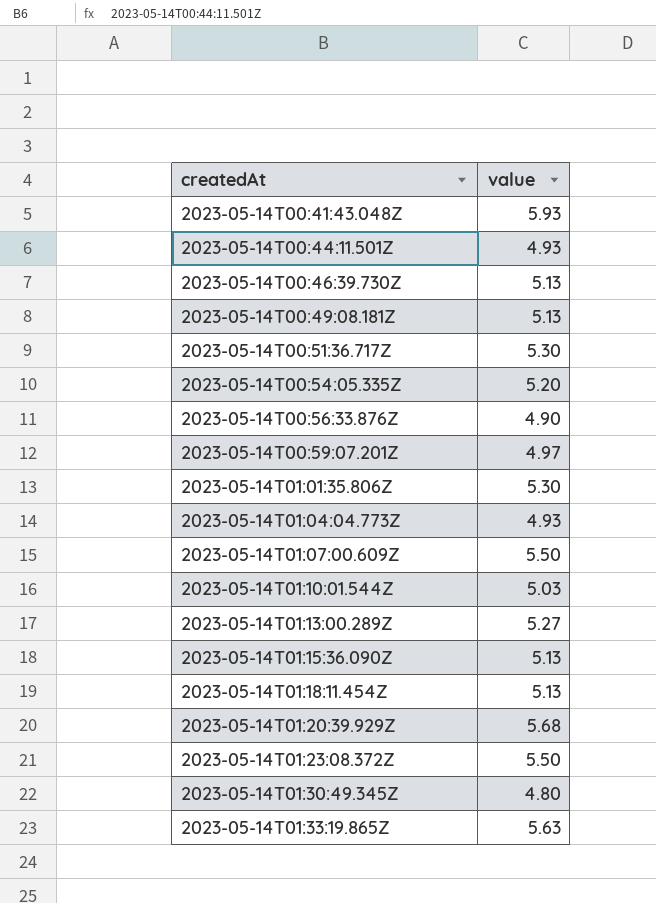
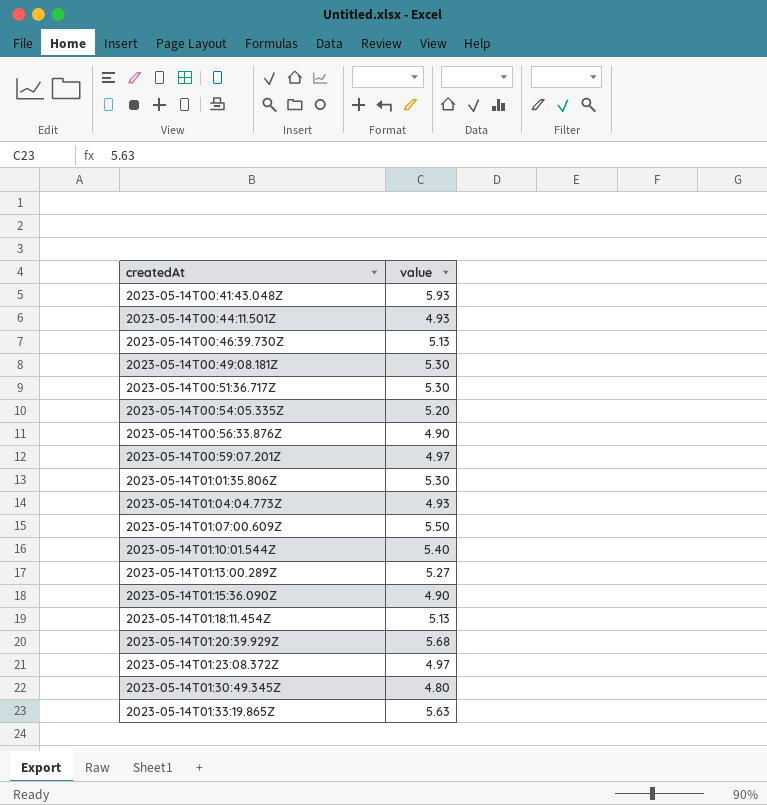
2023-05-14T00:49:08.181Z | value: 5.13 -> 5.30
2023-05-14T01:10:01.544Z | value: 5.03 -> 5.40
2023-05-14T01:15:36.090Z | value: 5.13 -> 4.90
2023-05-14T01:23:08.372Z | value: 5.50 -> 4.97

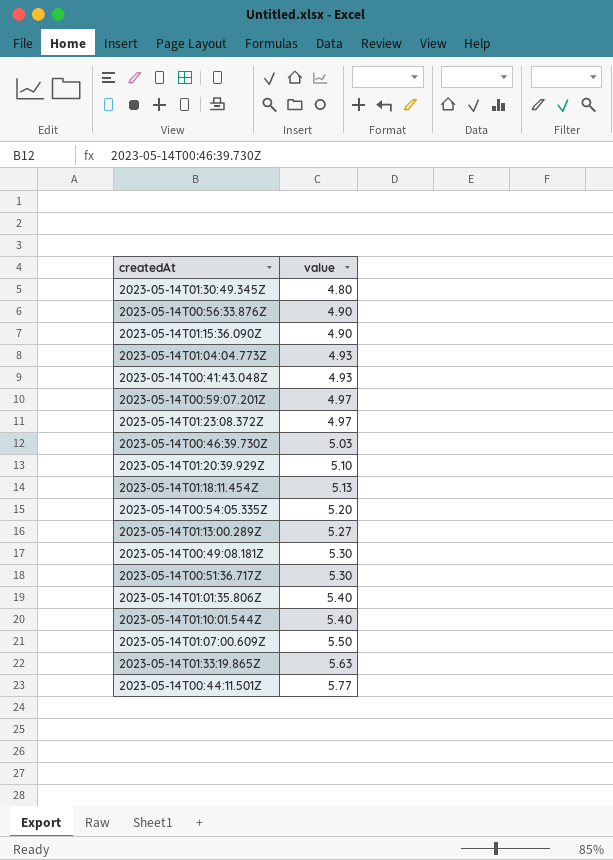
row order: createdAt ascending -> value ascending
2023-05-14T00:41:43.048Z | value: 5.93 -> 4.93
2023-05-14T00:46:39.730Z | value: 5.13 -> 5.03
2023-05-14T01:20:39.929Z | value: 5.68 -> 5.10
2023-05-14T01:01:35.806Z | value: 5.30 -> 5.40
2023-05-14T00:44:11.501Z | value: 4.93 -> 5.77

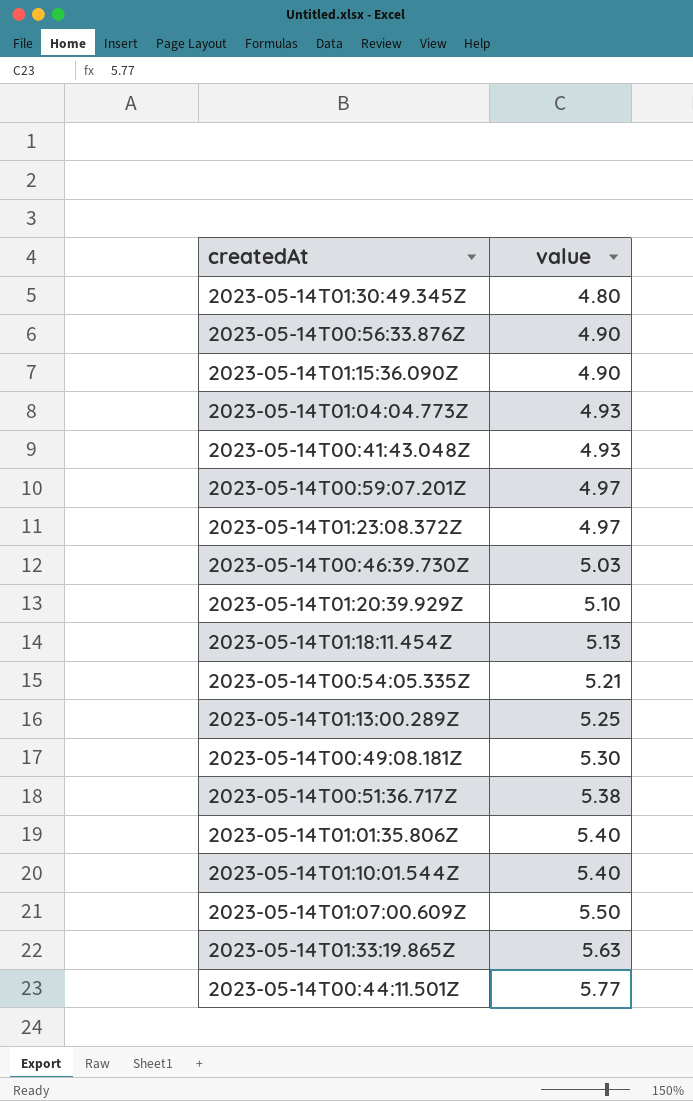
2023-05-14T00:54:05.335Z | value: 5.20 -> 5.21
2023-05-14T01:13:00.289Z | value: 5.27 -> 5.25
2023-05-14T00:51:36.717Z | value: 5.30 -> 5.38

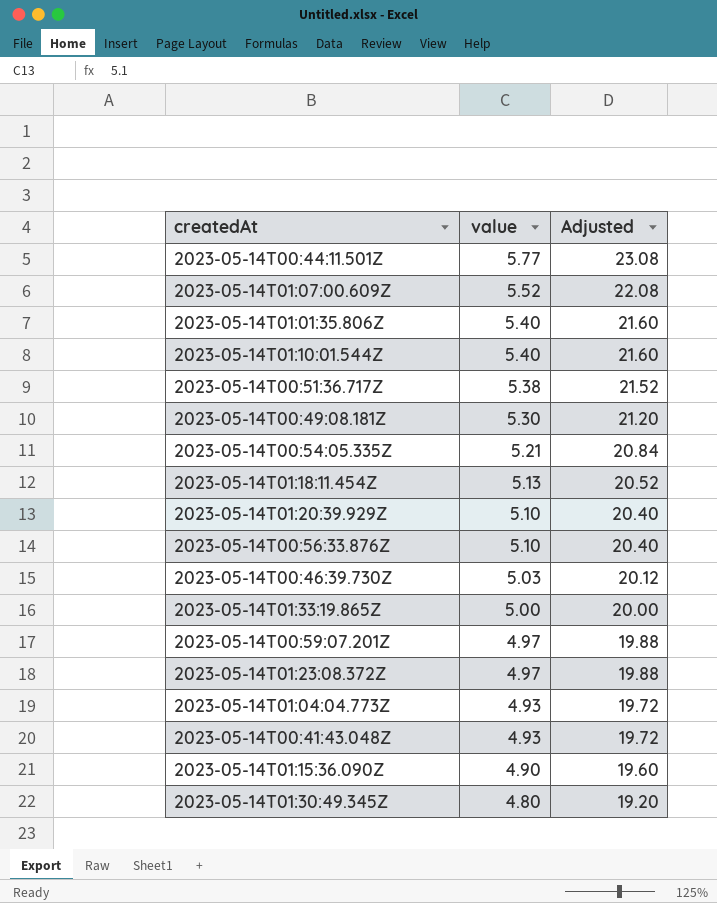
row order: value ascending -> value descending
column Adjusted | formula: none -> [value] * 4
row 2023-05-14T01:13:00.289Z: 5.25 -> none
2023-05-14T01:07:00.609Z | value: 5.50 -> 5.52
2023-05-14T00:56:33.876Z | value: 4.90 -> 5.10
2023-05-14T01:33:19.865Z | value: 5.63 -> 5.00

